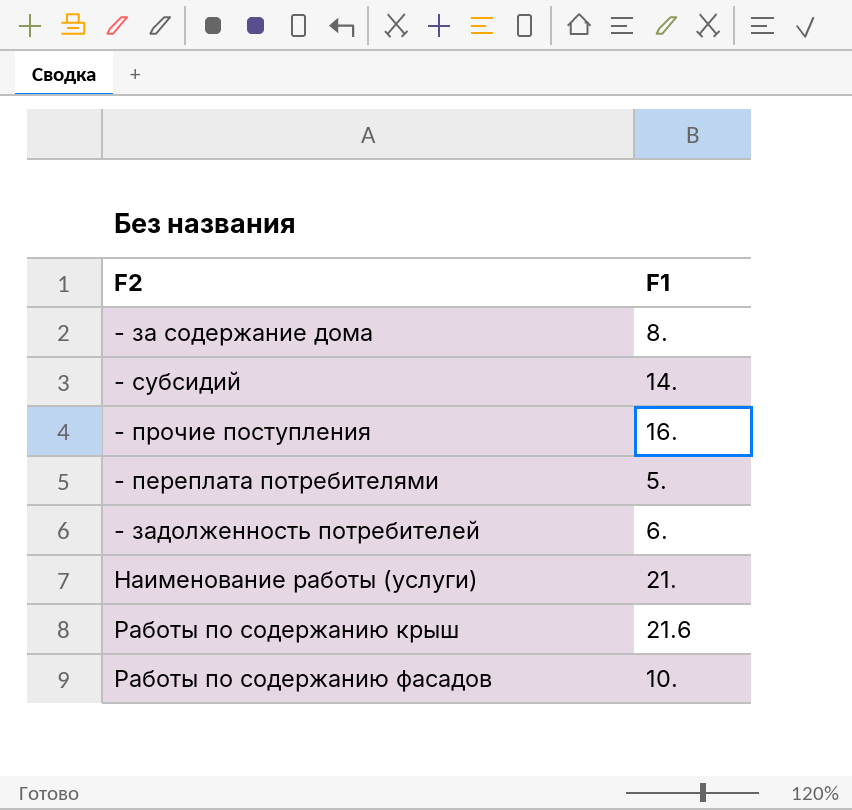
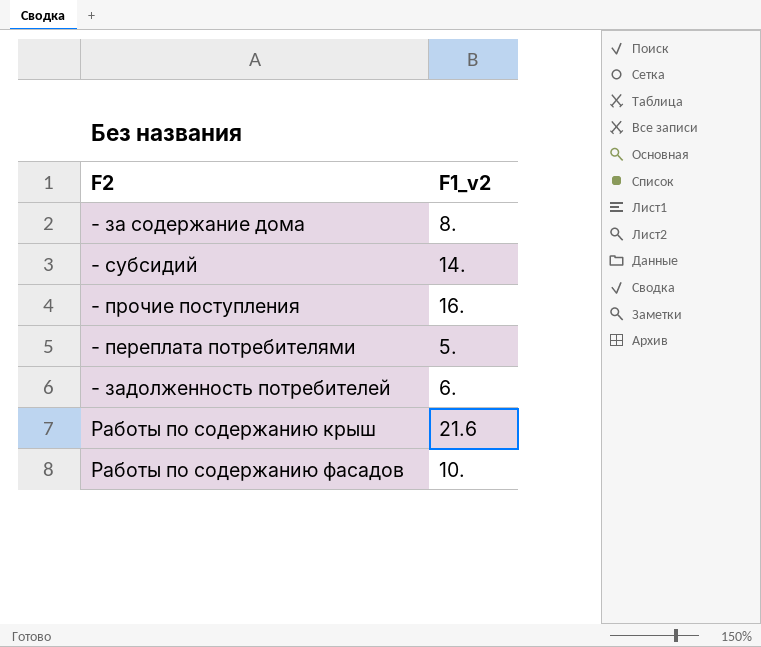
column name: F1 -> F1_v2
row Наименование работы (услуги): 21. -> none

